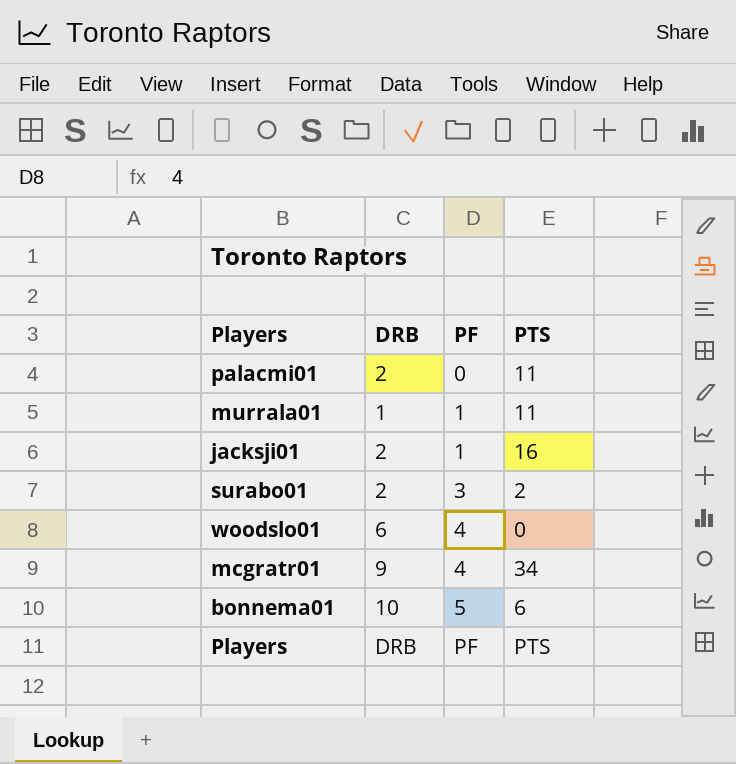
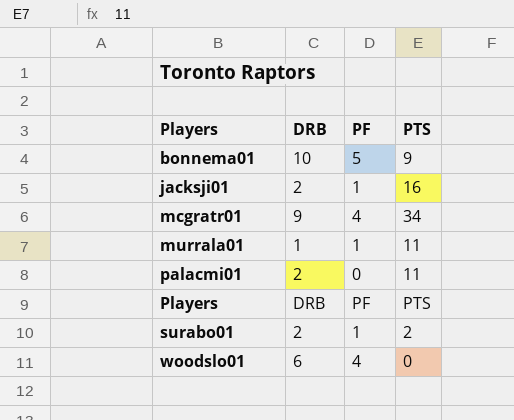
row order: PF ascending -> Players ascending
bonnema01 | PTS: 6 -> 9
surabo01 | PF: 3 -> 1

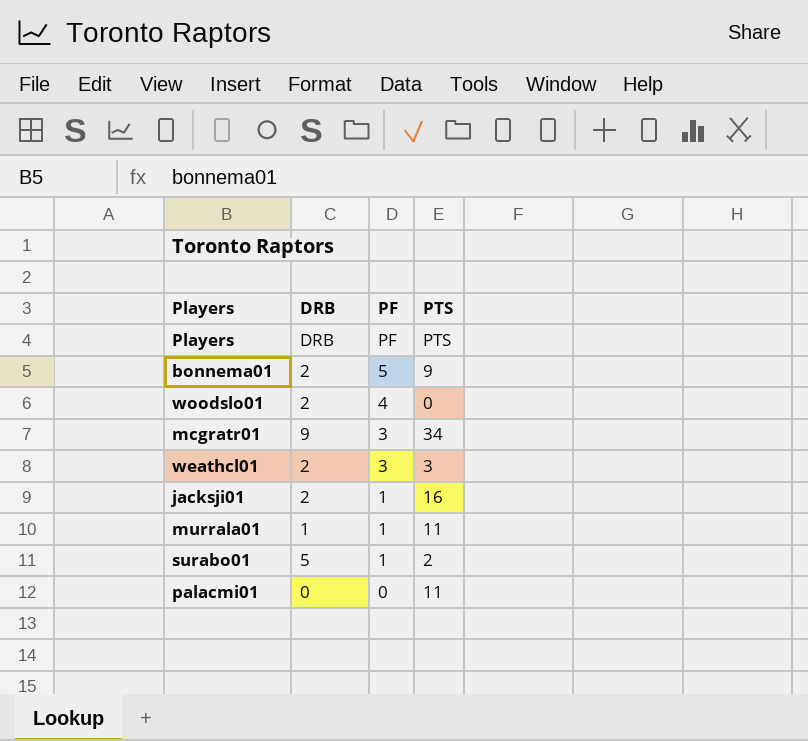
row order: Players ascending -> PF descending
bonnema01 | DRB: 10 -> 2
woodslo01 | DRB: 6 -> 2
mcgratr01 | PF: 4 -> 3
row weathcl01: none -> 2 | 3 | 3
surabo01 | DRB: 2 -> 5
palacmi01 | DRB: 2 -> 0

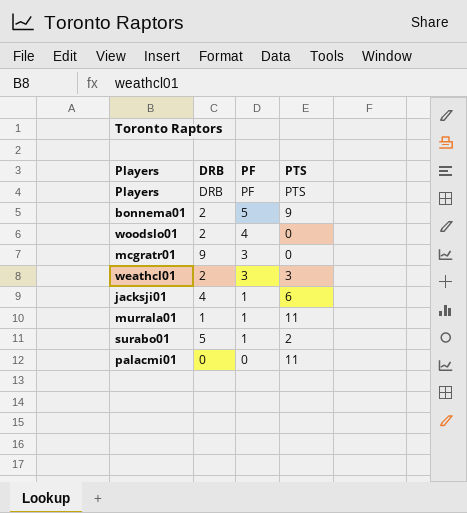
mcgratr01 | PTS: 34 -> 0
jacksji01 | DRB: 2 -> 4
jacksji01 | PTS: 16 -> 6

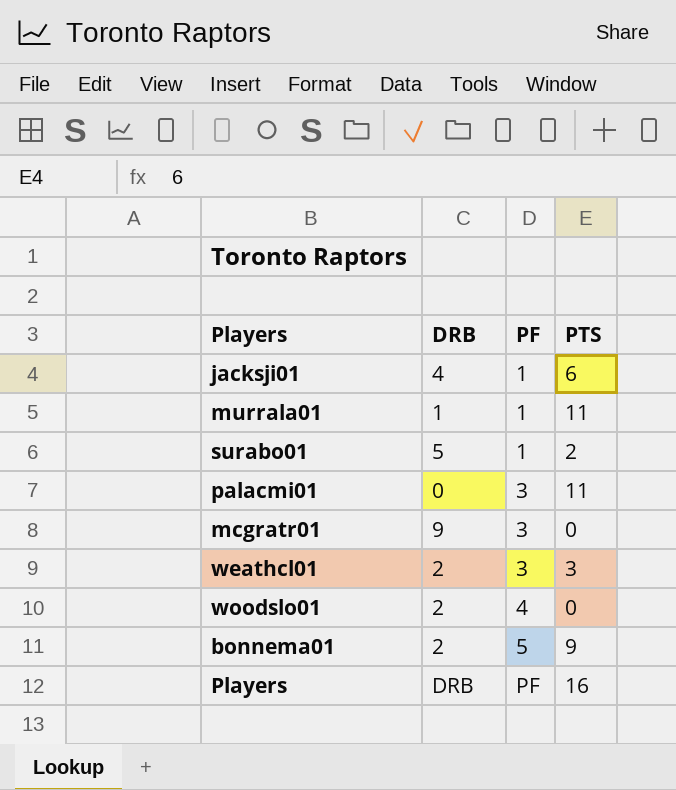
row order: PF descending -> PF ascending
palacmi01 | PF: 0 -> 3
Players | PTS: PTS -> 16

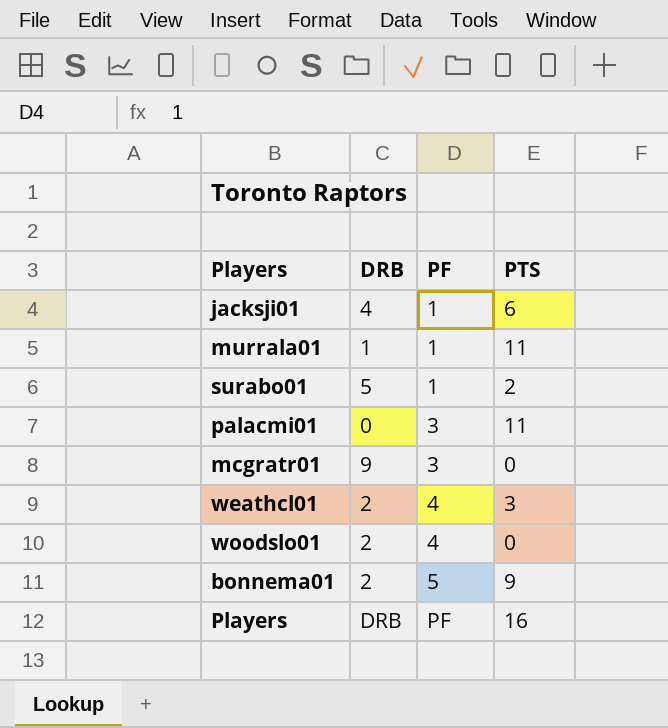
weathcl01 | PF: 3 -> 4

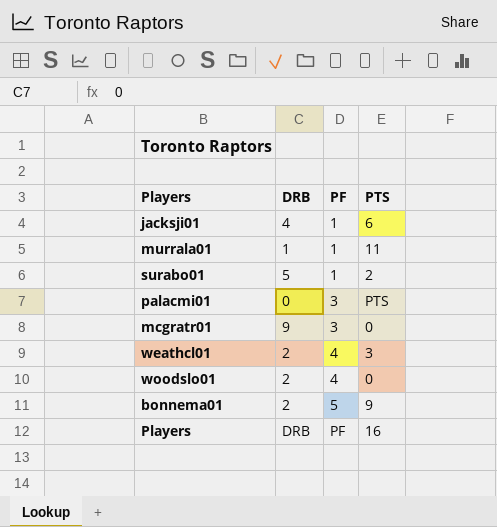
palacmi01 | PTS: 11 -> PTS

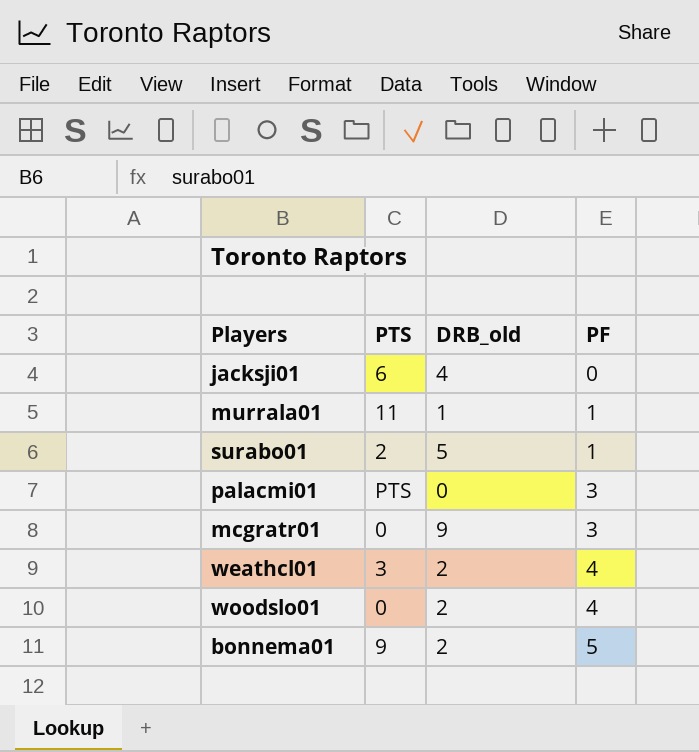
column PTS | position: 4 -> 2
column name: DRB -> DRB_old
row Players: DRB | PF | 16 -> none
jacksji01 | PF: 1 -> 0

